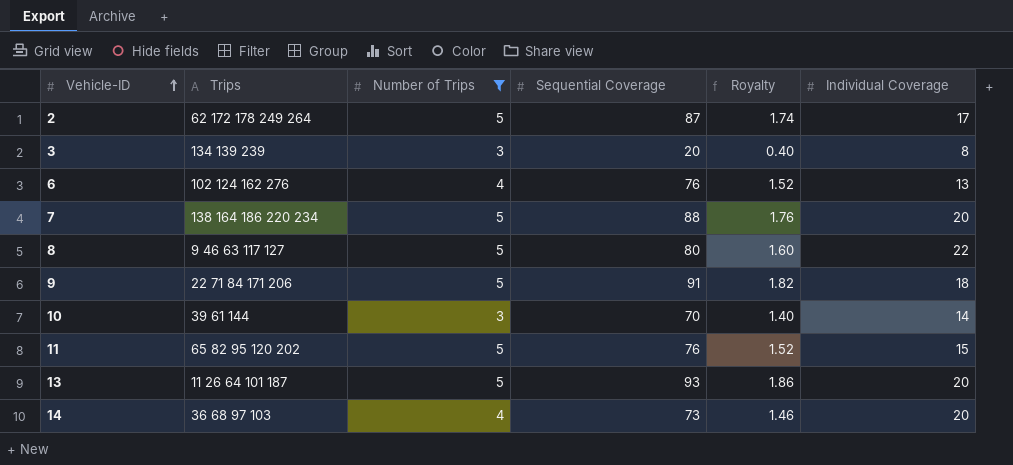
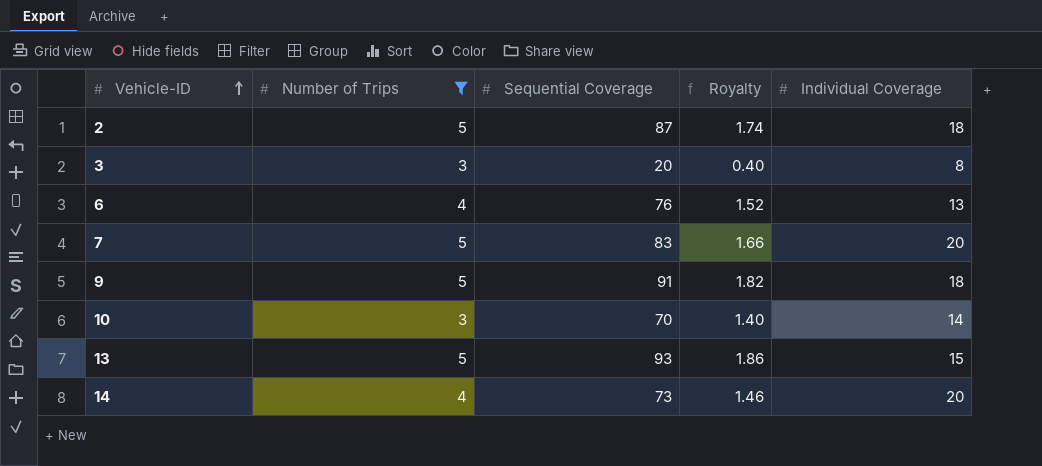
column Trips | position: 2 -> none
row 8: 9 46 63 117 127 | 5 | 80 | 1.60 | 22 -> none
row 11: 65 82 95 120 202 | 5 | 76 | 1.52 | 15 -> none
2 | Individual Coverage: 17 -> 18
7 | Sequential Coverage: 88 -> 83
7 | Royalty: 1.76 -> 1.66
13 | Individual Coverage: 20 -> 15

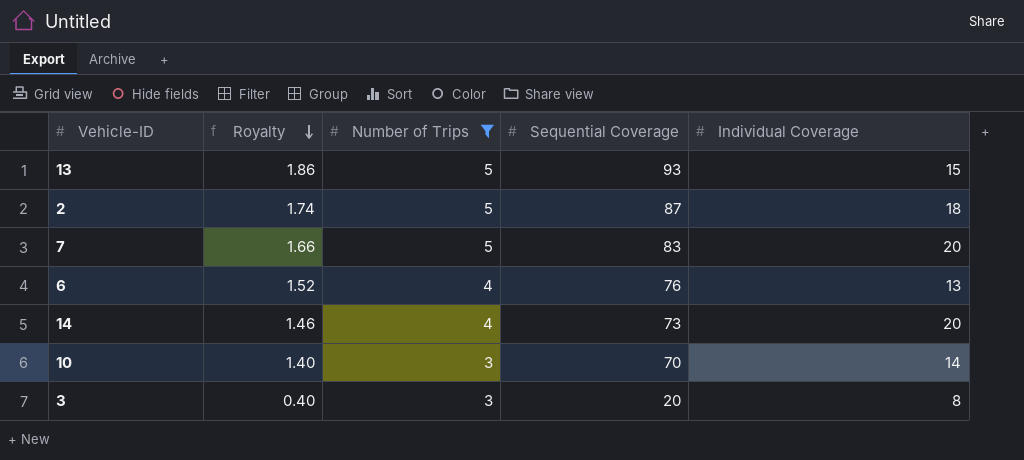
row order: Vehicle-ID ascending -> Royalty descending
column Royalty | position: 4 -> 2
row 9: 5 | 91 | 1.82 | 18 -> none

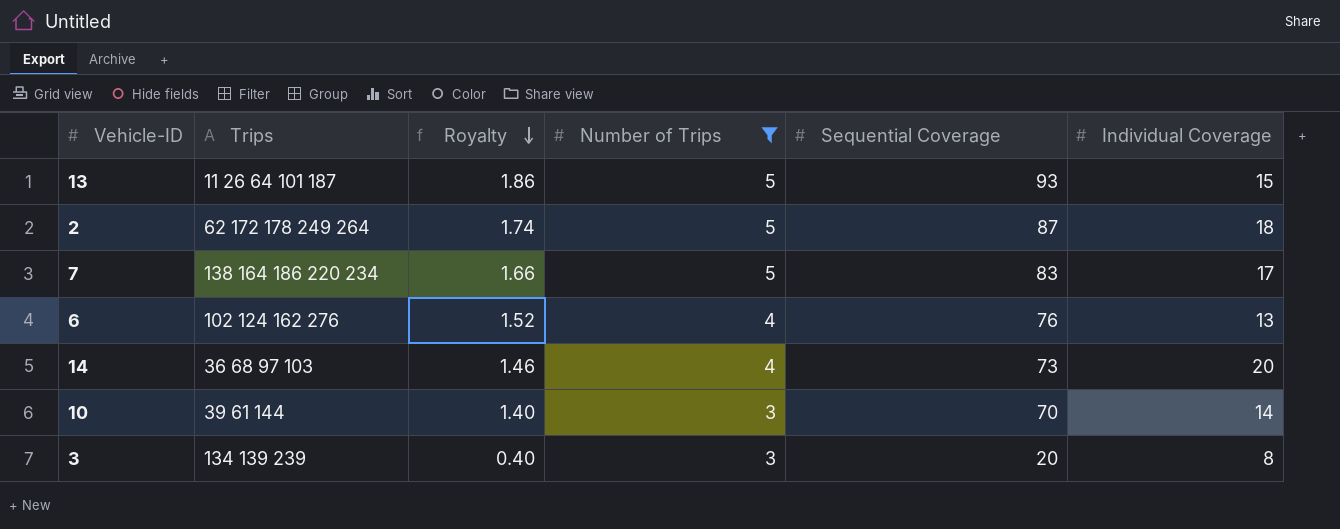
column Trips | position: none -> 2
7 | Individual Coverage: 20 -> 17

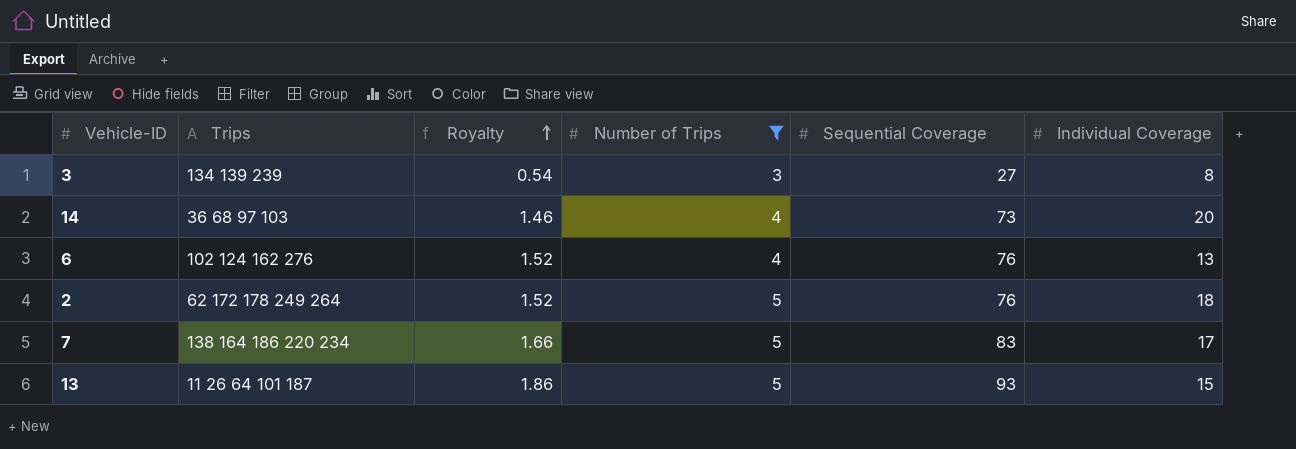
row order: Royalty descending -> Royalty ascending
row 10: 39 61 144 | 1.40 | 3 | 70 | 14 -> none
3 | Royalty: 0.40 -> 0.54
3 | Sequential Coverage: 20 -> 27
2 | Royalty: 1.74 -> 1.52
2 | Sequential Coverage: 87 -> 76

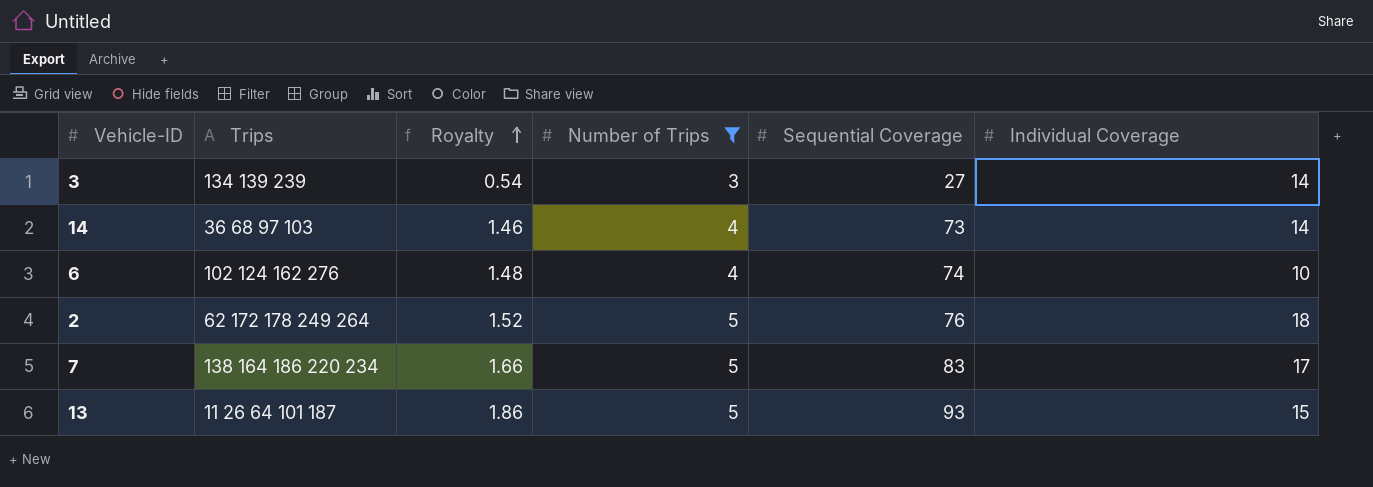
3 | Individual Coverage: 8 -> 14
14 | Individual Coverage: 20 -> 14
6 | Royalty: 1.52 -> 1.48
6 | Sequential Coverage: 76 -> 74
6 | Individual Coverage: 13 -> 10

